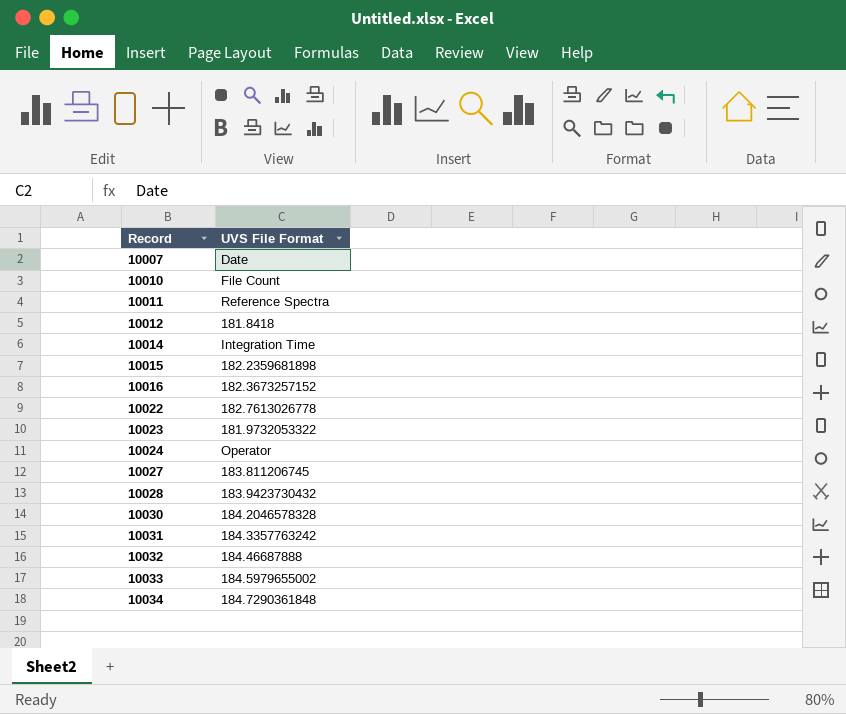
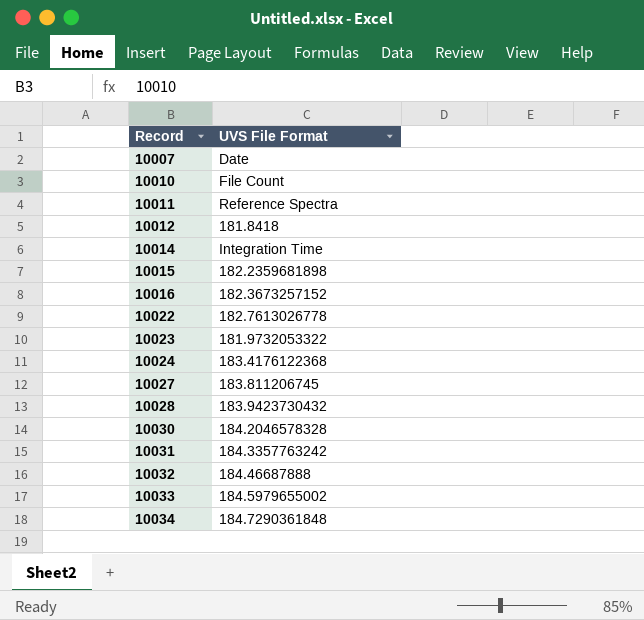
10024 | UVS File Format: Operator -> 183.4176122368

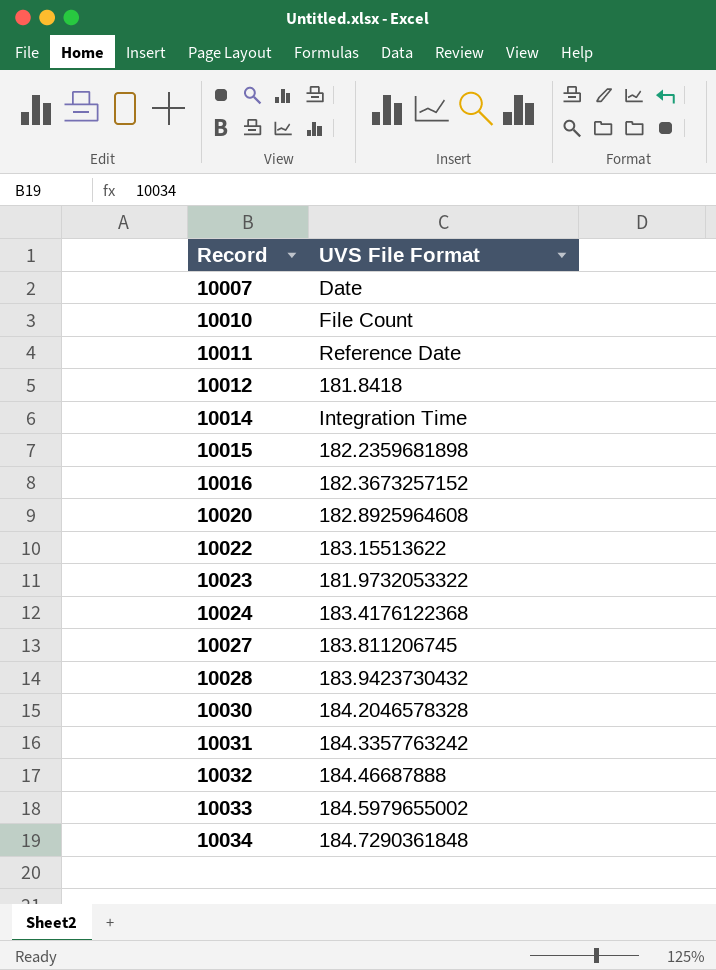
10011 | UVS File Format: Reference Spectra -> Reference Date
row 10020: none -> 182.8925964608
10022 | UVS File Format: 182.7613026778 -> 183.15513622

